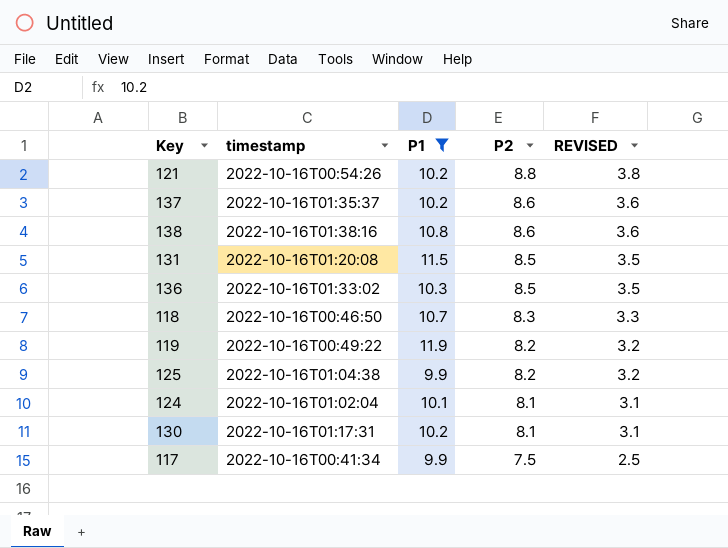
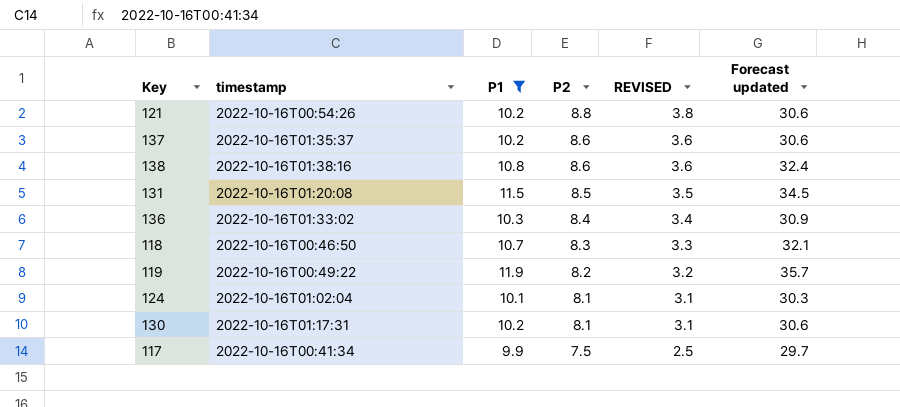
column Forecast updated | formula: none -> [P1] * 3
row 125: 2022-10-16T01:04:38 | 9.9 | 8.2 | 3.2 -> none
136 | P2: 8.5 -> 8.4
136 | REVISED: 3.5 -> 3.4

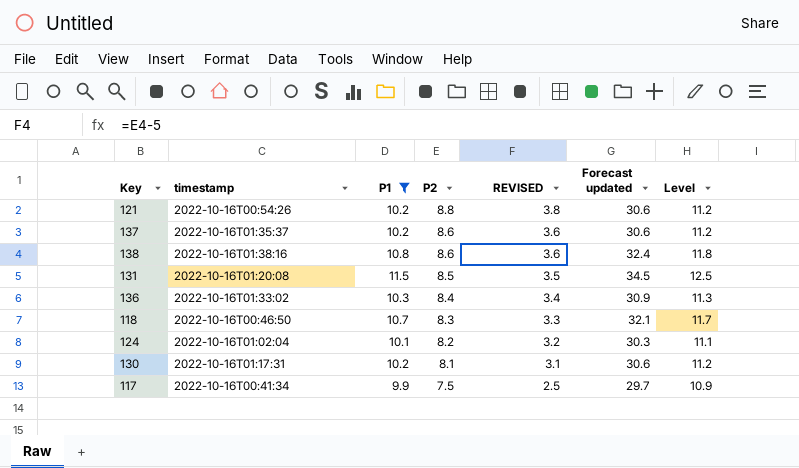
column Level | formula: none -> [P1] + 1
row 119: 2022-10-16T00:49:22 | 11.9 | 8.2 | 3.2 | 35.7 -> none
124 | P2: 8.1 -> 8.2
124 | REVISED: 3.1 -> 3.2

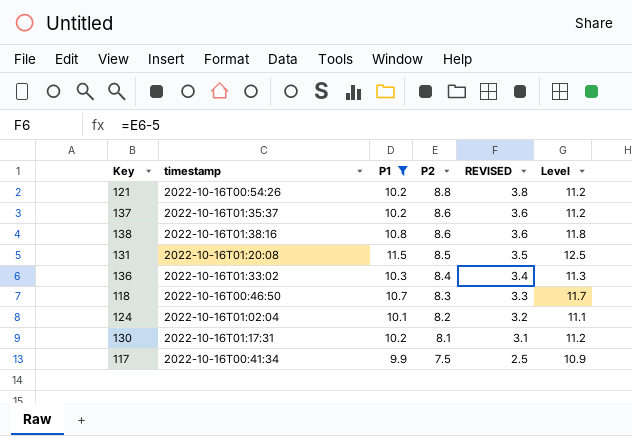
column Forecast updated | formula: [P1] * 3 -> none

